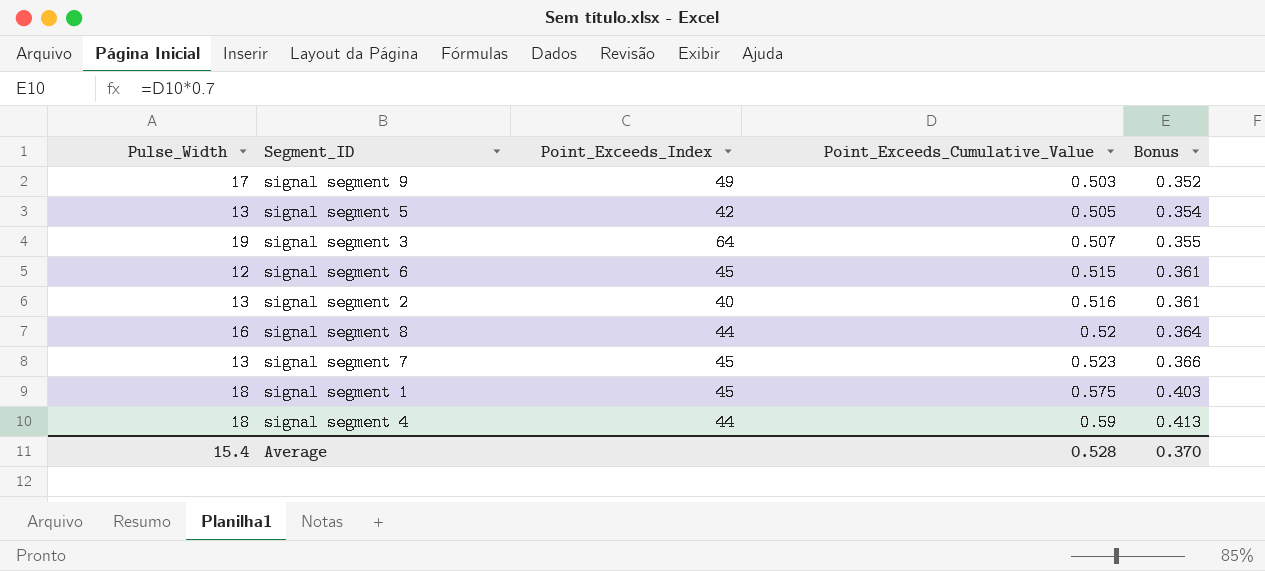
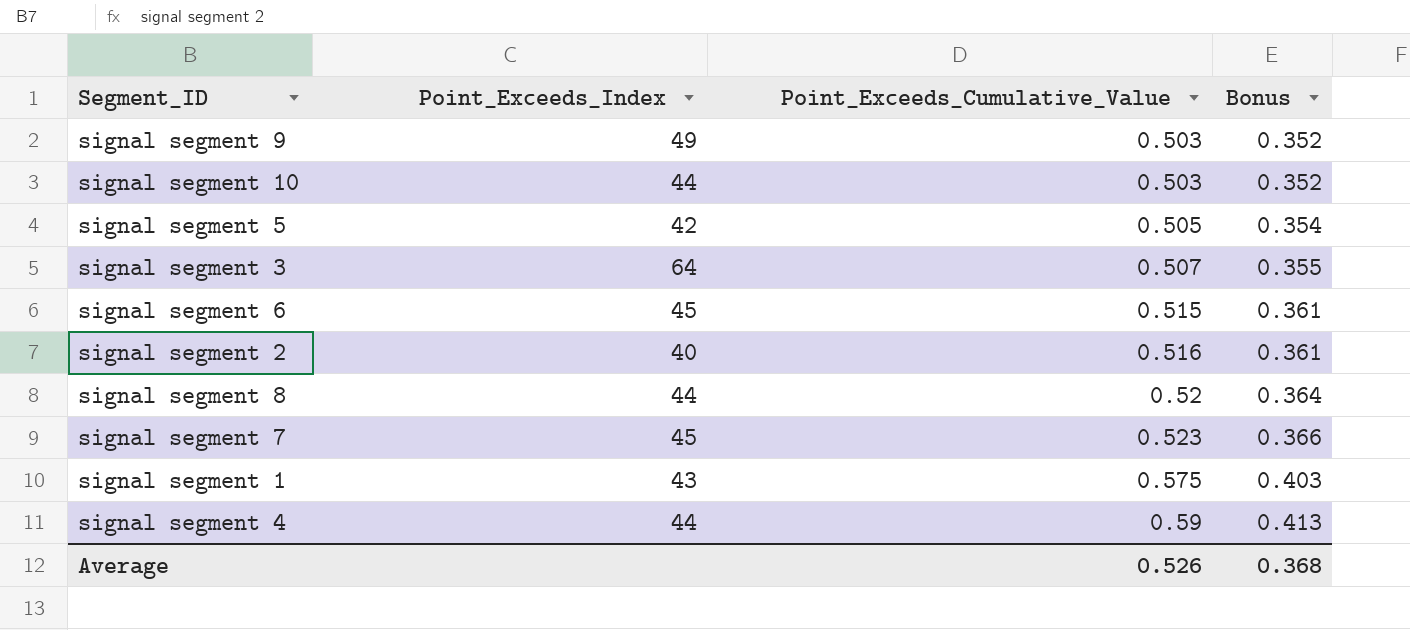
column Pulse_Width | position: 1 -> none
row signal segment 10: none -> 44 | 0.503 | 0.352
signal segment 1 | Point_Exceeds_Index: 45 -> 43
Average | Point_Exceeds_Cumulative_Value: 0.528 -> 0.526
Average | Bonus: 0.370 -> 0.368

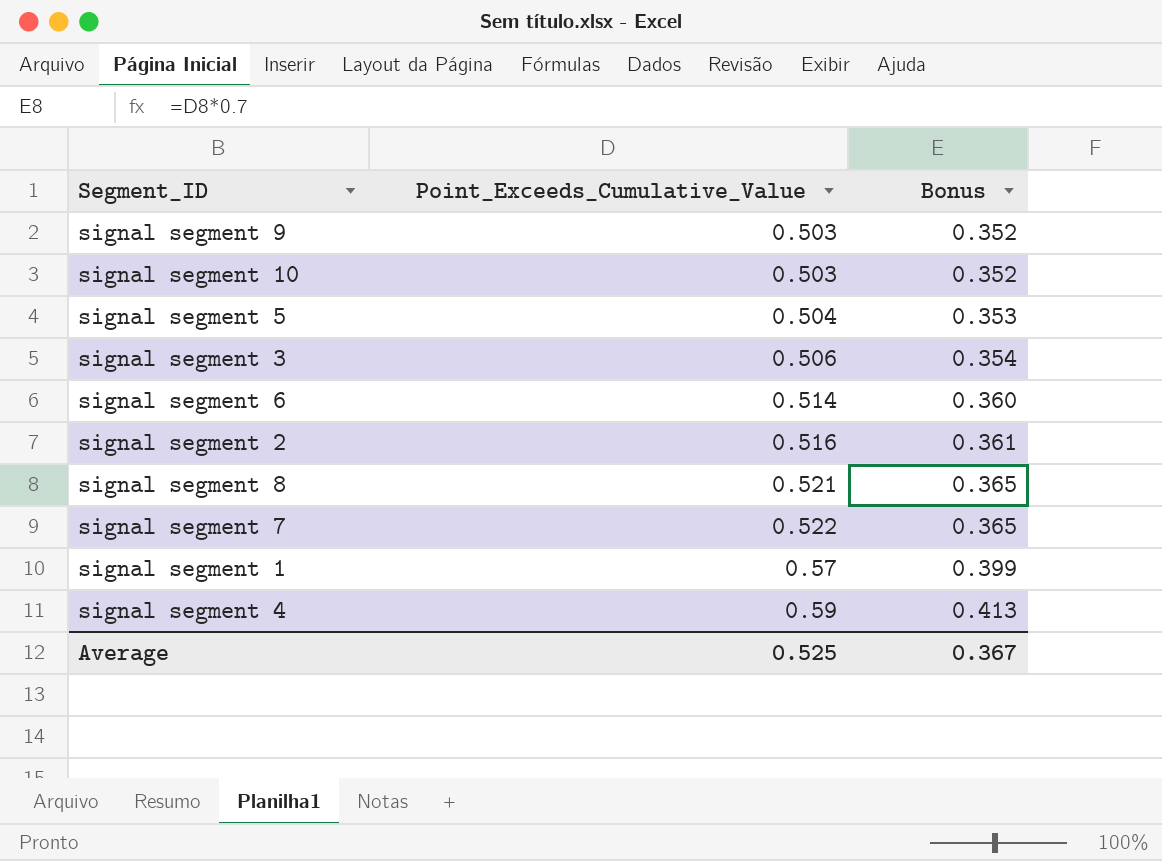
column Point_Exceeds_Index | position: 2 -> none
signal segment 5 | Point_Exceeds_Cumulative_Value: 0.505 -> 0.504
signal segment 5 | Bonus: 0.354 -> 0.353
signal segment 3 | Point_Exceeds_Cumulative_Value: 0.507 -> 0.506
signal segment 3 | Bonus: 0.355 -> 0.354
signal segment 6 | Point_Exceeds_Cumulative_Value: 0.515 -> 0.514
signal segment 6 | Bonus: 0.361 -> 0.360
signal segment 8 | Point_Exceeds_Cumulative_Value: 0.52 -> 0.521
signal segment 8 | Bonus: 0.364 -> 0.365
signal segment 7 | Point_Exceeds_Cumulative_Value: 0.523 -> 0.522
signal segment 7 | Bonus: 0.366 -> 0.365
signal segment 1 | Point_Exceeds_Cumulative_Value: 0.575 -> 0.57
signal segment 1 | Bonus: 0.403 -> 0.399
Average | Point_Exceeds_Cumulative_Value: 0.526 -> 0.525
Average | Bonus: 0.368 -> 0.367

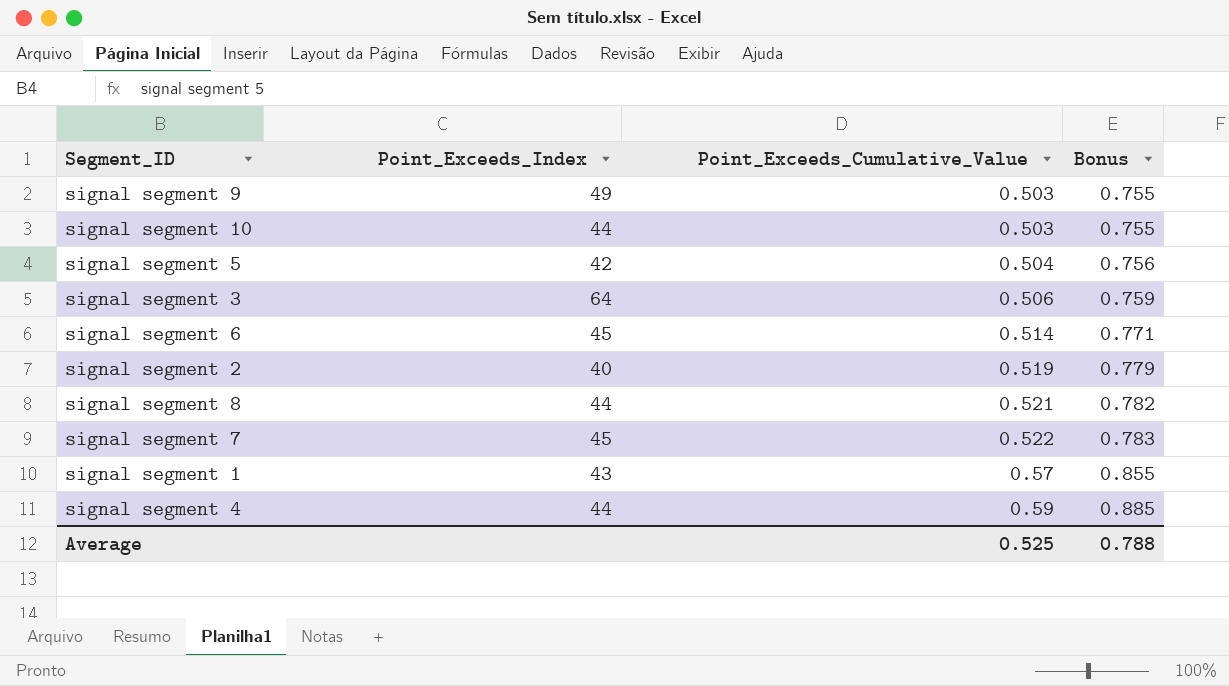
column Point_Exceeds_Index | position: none -> 2
column Bonus | formula: [Point_Exceeds_Cumulative_Value] * 0.7 -> [Point_Exceeds_Cumulative_Value] * 1.5
signal segment 2 | Point_Exceeds_Cumulative_Value: 0.516 -> 0.519
Average | Bonus: 0.367 -> 0.788

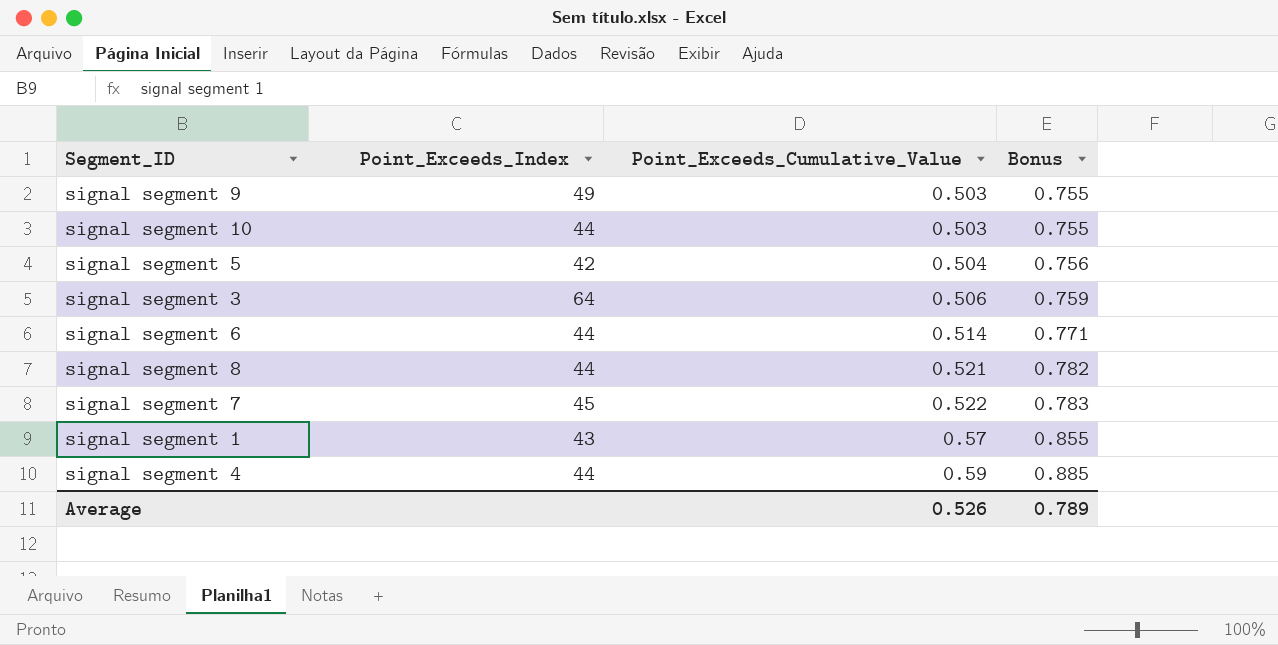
row signal segment 2: 40 | 0.519 | 0.779 -> none
signal segment 6 | Point_Exceeds_Index: 45 -> 44
Average | Point_Exceeds_Cumulative_Value: 0.525 -> 0.526
Average | Bonus: 0.788 -> 0.789

